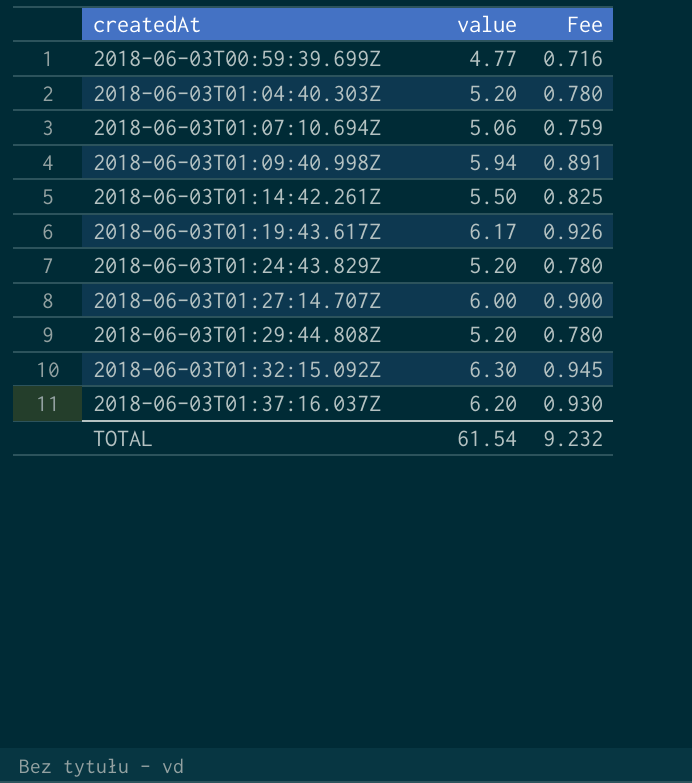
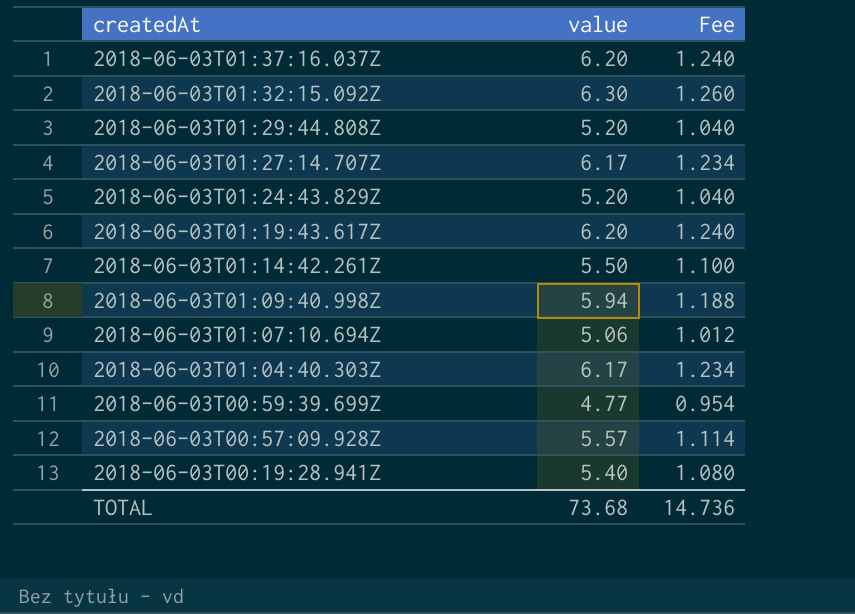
row order: createdAt ascending -> createdAt descending
column Fee | formula: [value] * 0.15 -> [value] * 0.2
2018-06-03T01:27:14.707Z | value: 6.00 -> 6.17
2018-06-03T01:19:43.617Z | value: 6.17 -> 6.20
2018-06-03T01:04:40.303Z | value: 5.20 -> 6.17
row 2018-06-03T00:57:09.928Z: none -> 5.57 | 1.114
row 2018-06-03T00:19:28.941Z: none -> 5.40 | 1.080
TOTAL | value: 61.54 -> 73.68
TOTAL | Fee: 9.232 -> 14.736

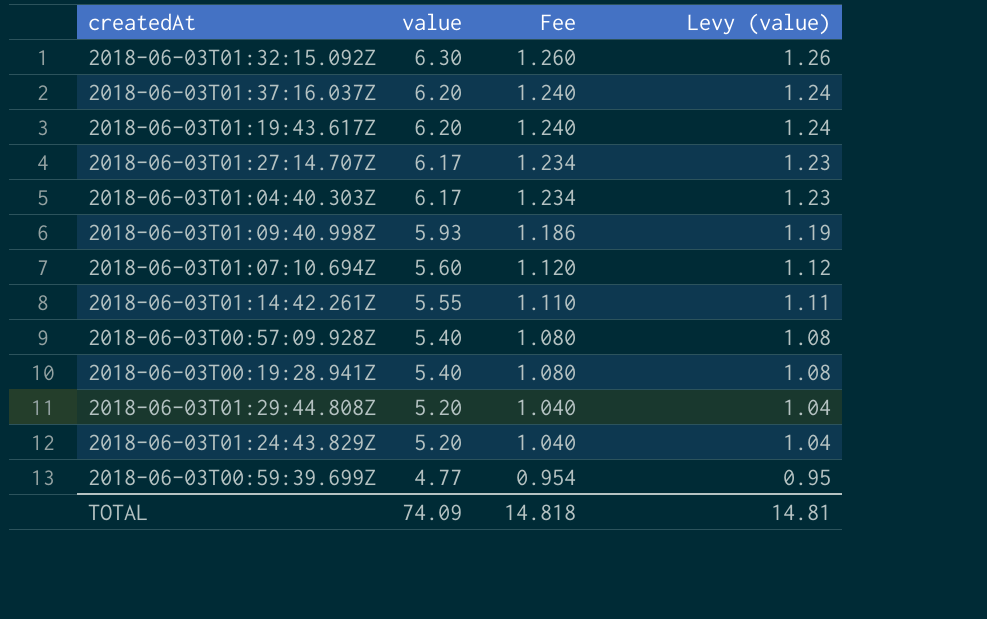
row order: createdAt descending -> value descending
column Levy (value) | formula: none -> [value] * 0.2
2018-06-03T01:09:40.998Z | value: 5.94 -> 5.93
2018-06-03T01:09:40.998Z | Fee: 1.188 -> 1.186
2018-06-03T01:07:10.694Z | value: 5.06 -> 5.60
2018-06-03T01:07:10.694Z | Fee: 1.012 -> 1.120
2018-06-03T01:14:42.261Z | value: 5.50 -> 5.55
2018-06-03T01:14:42.261Z | Fee: 1.100 -> 1.110
2018-06-03T00:57:09.928Z | value: 5.57 -> 5.40
2018-06-03T00:57:09.928Z | Fee: 1.114 -> 1.080
TOTAL | value: 73.68 -> 74.09
TOTAL | Fee: 14.736 -> 14.818

